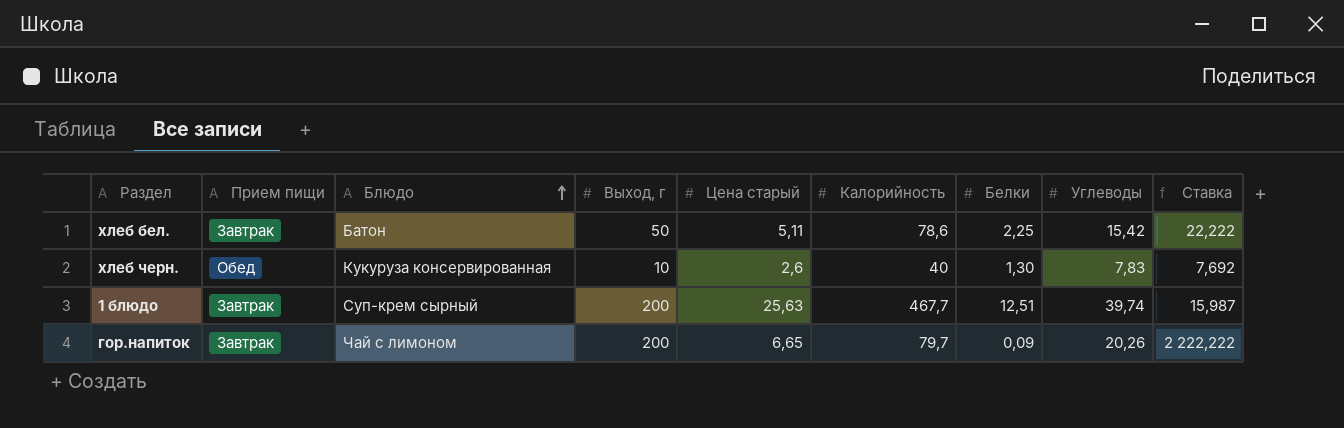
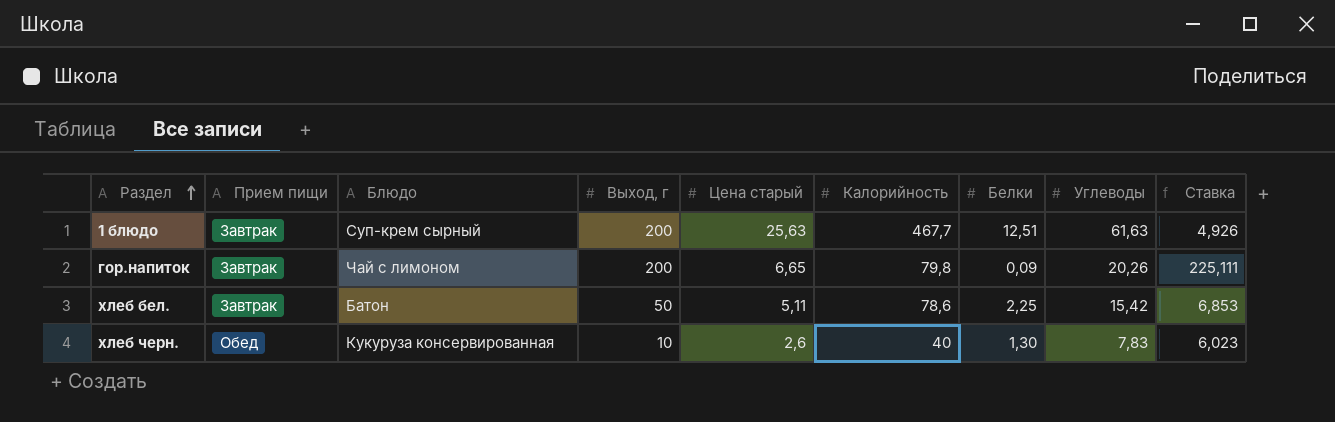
row order: Блюдо ascending -> Раздел ascending
column Ставка | formula: [Выход, г] / [Белки] -> [Углеводы] / [Белки]
1 блюдо | Углеводы: 39,74 -> 61,63
гор.напиток | Калорийность: 79,7 -> 79,8

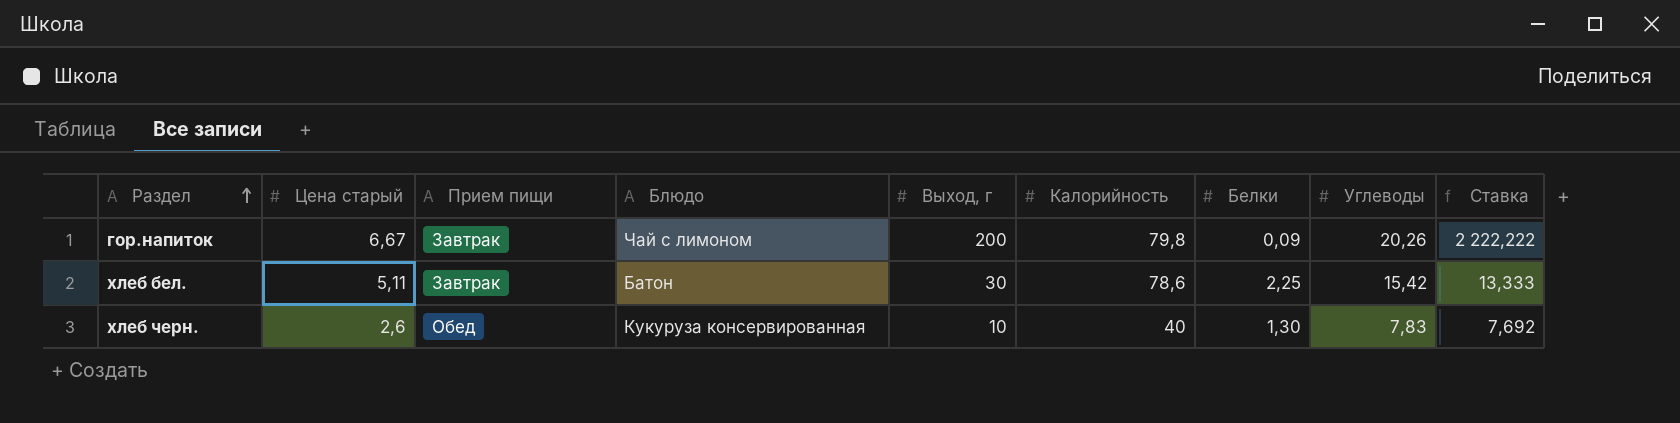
column Цена старый | position: 5 -> 2
column Ставка | formula: [Углеводы] / [Белки] -> [Выход, г] / [Белки]
row 1 блюдо: Завтрак | Суп-крем сырный | 200 | 25,63 | 467,7 | 12,51 | 61,63 | 4,926 -> none
гор.напиток | Цена старый: 6,65 -> 6,67
хлеб бел. | Выход, г: 50 -> 30

